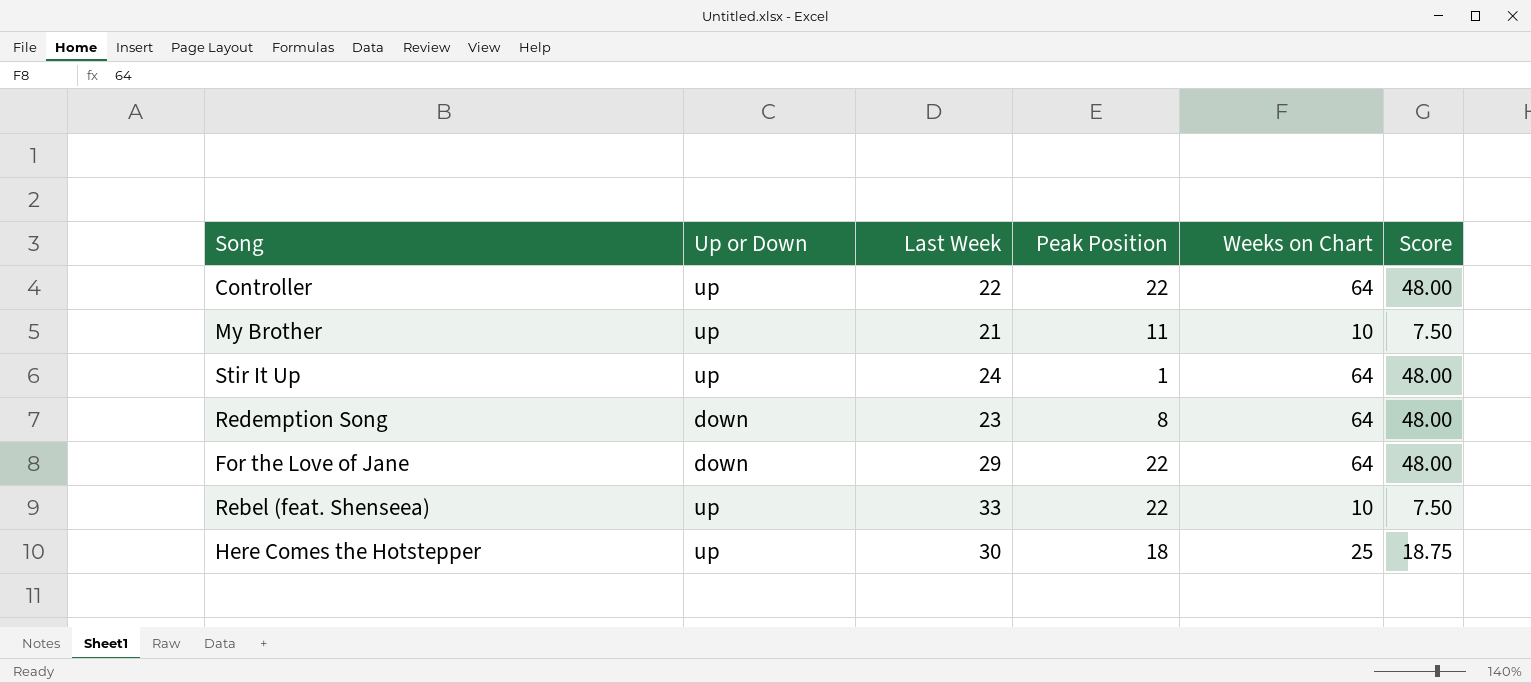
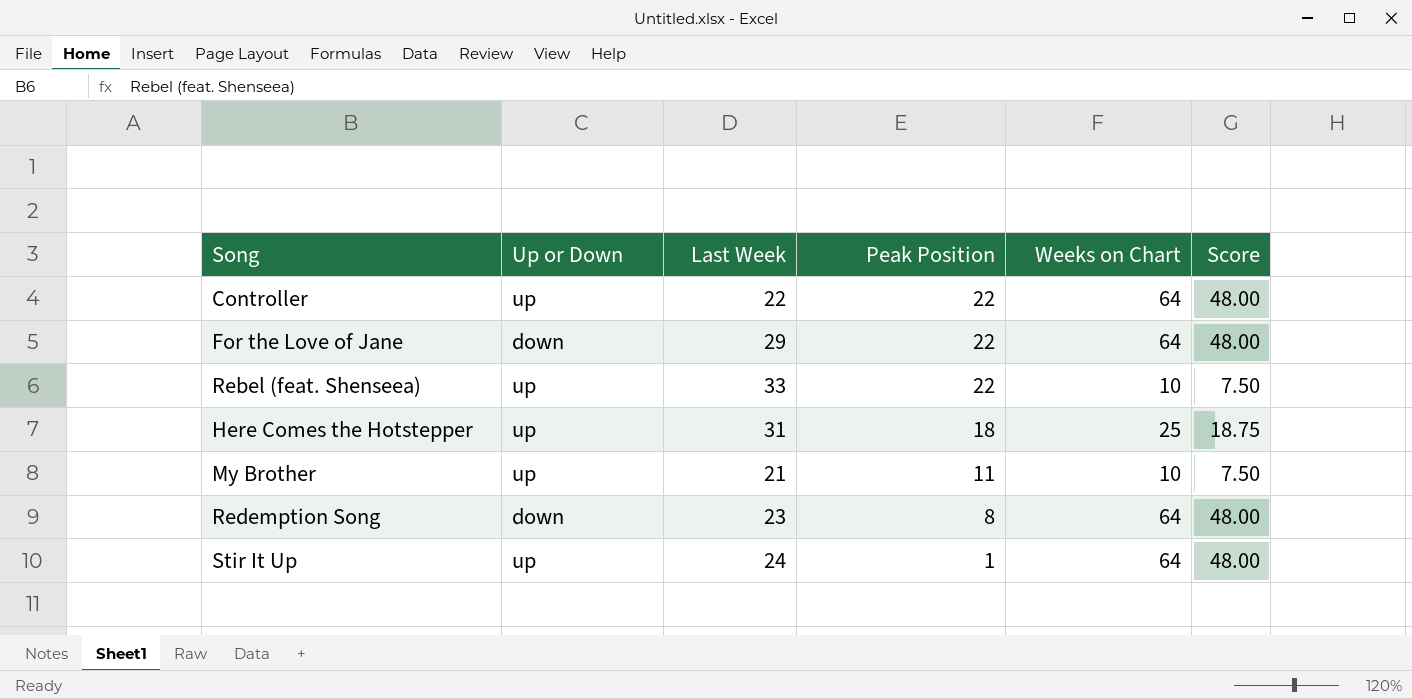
row order: none -> Peak Position descending
Here Comes the Hotstepper | Last Week: 30 -> 31

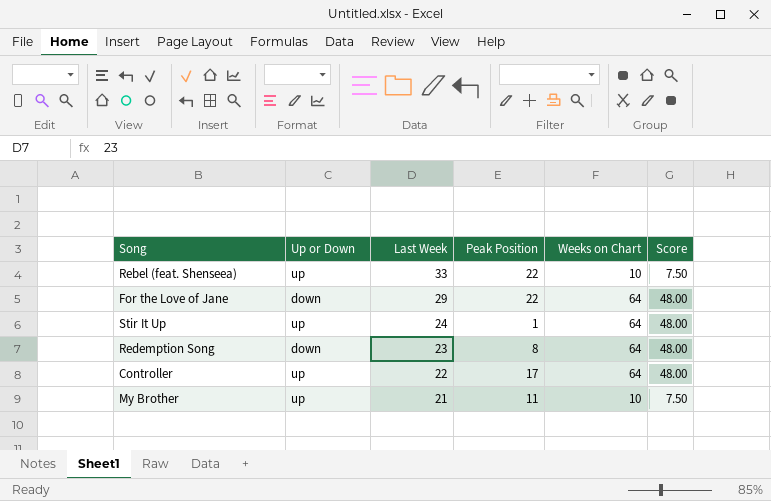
row order: Peak Position descending -> Last Week descending
row Here Comes the Hotstepper: up | 31 | 18 | 25 | 18.75 -> none
Controller | Peak Position: 22 -> 17

